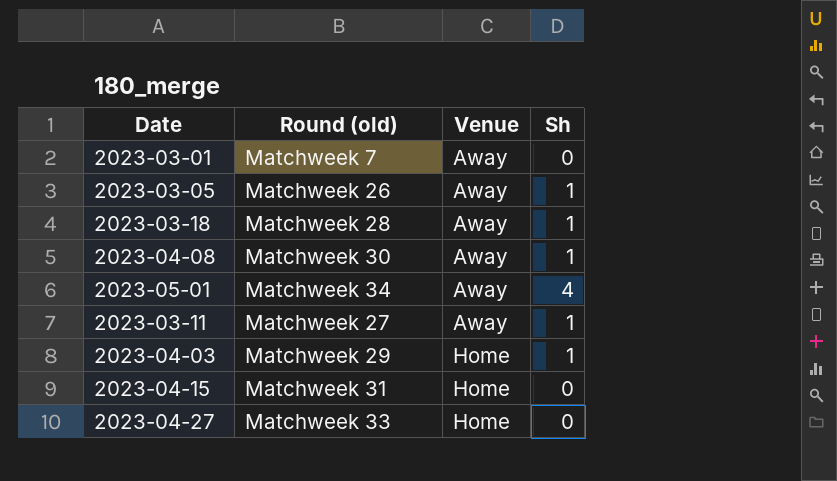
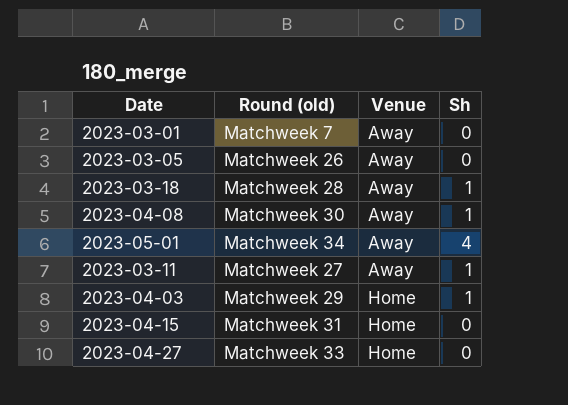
2023-03-05 | Sh: 1 -> 0

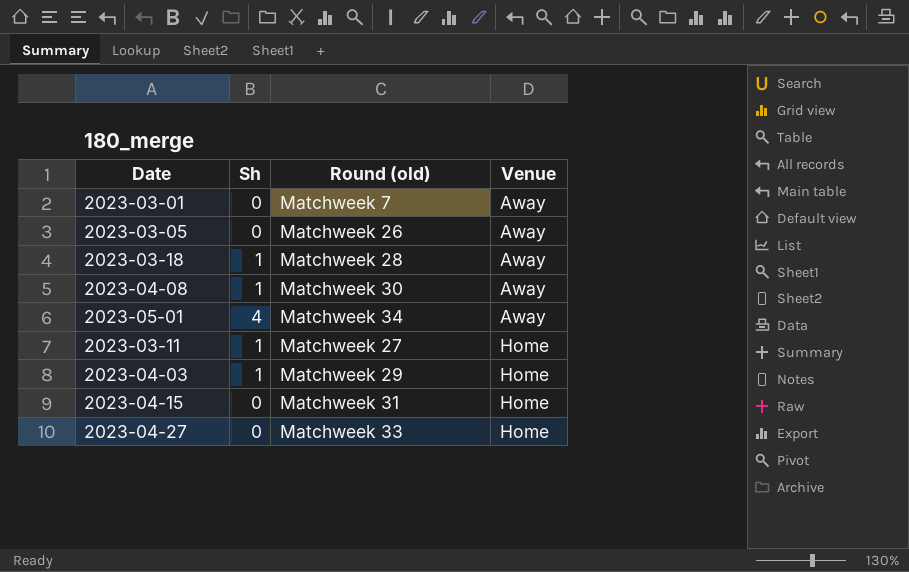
column Sh | position: 4 -> 2
2023-03-11 | Venue: Away -> Home

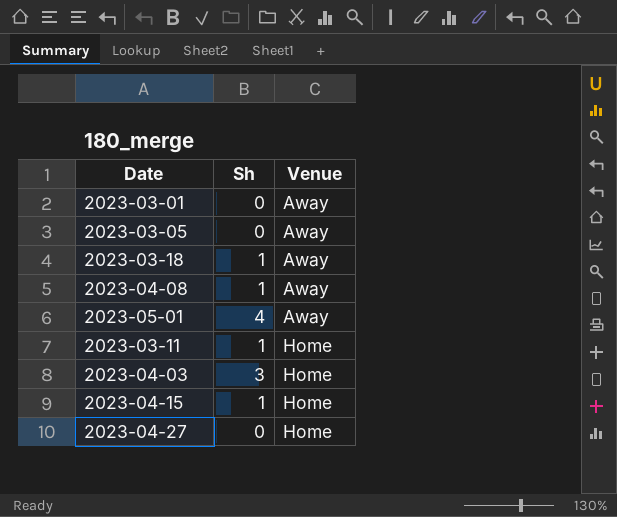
column Round (old) | position: 3 -> none
2023-04-03 | Sh: 1 -> 3
2023-04-15 | Sh: 0 -> 1

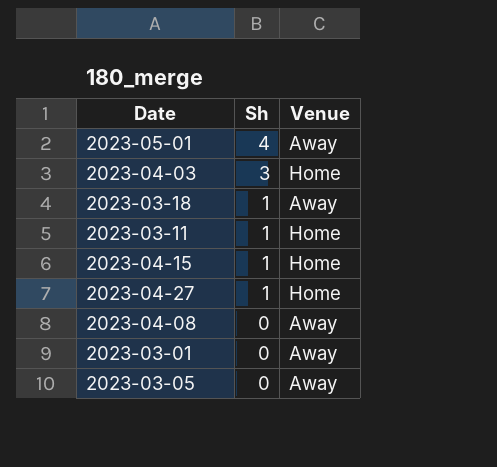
row order: Venue ascending -> Sh descending
2023-04-27 | Sh: 0 -> 1
2023-04-08 | Sh: 1 -> 0

